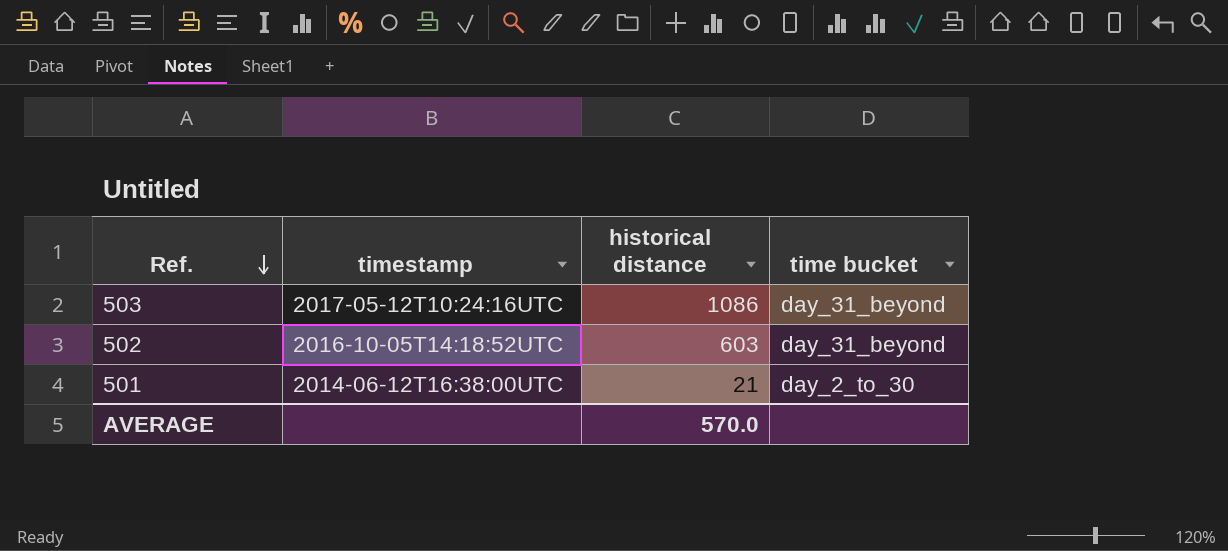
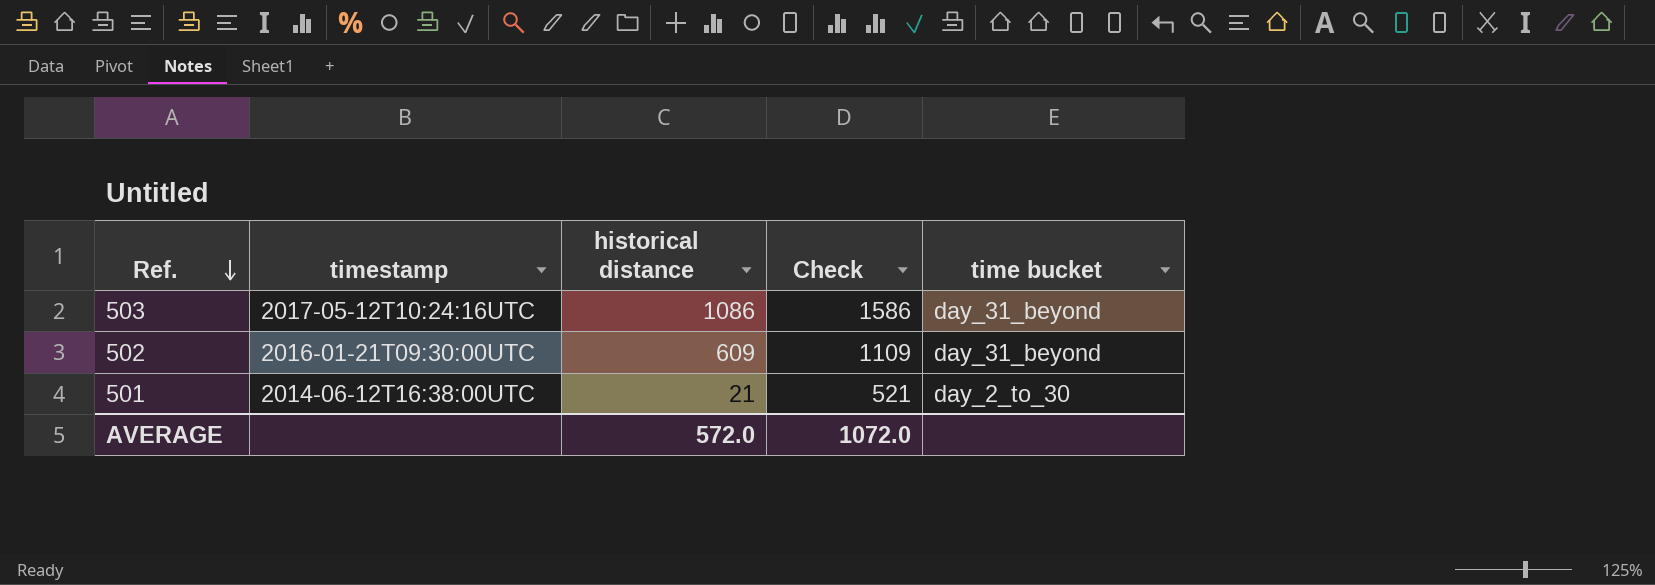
column Check | formula: none -> [historical distance] + 500
502 | timestamp: 2016-10-05T14:18:52UTC -> 2016-01-21T09:30:00UTC
502 | historical distance: 603 -> 609
AVERAGE | historical distance: 570.0 -> 572.0

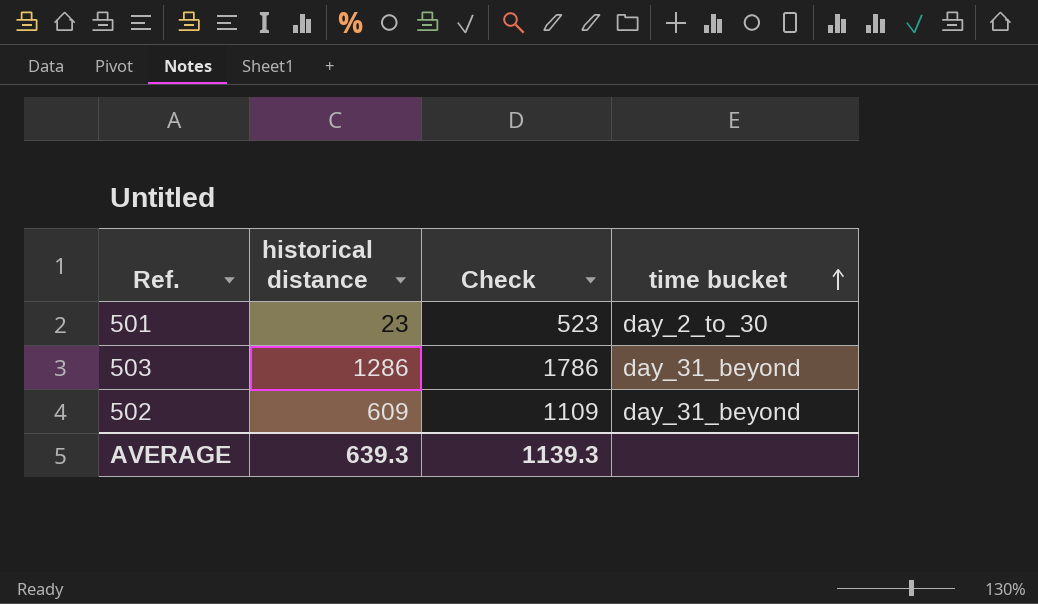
row order: Ref. descending -> time bucket ascending
column timestamp | position: 2 -> none
501 | historical distance: 21 -> 23
501 | Check: 521 -> 523
503 | historical distance: 1086 -> 1286
503 | Check: 1586 -> 1786
AVERAGE | historical distance: 572.0 -> 639.3
AVERAGE | Check: 1072.0 -> 1139.3

